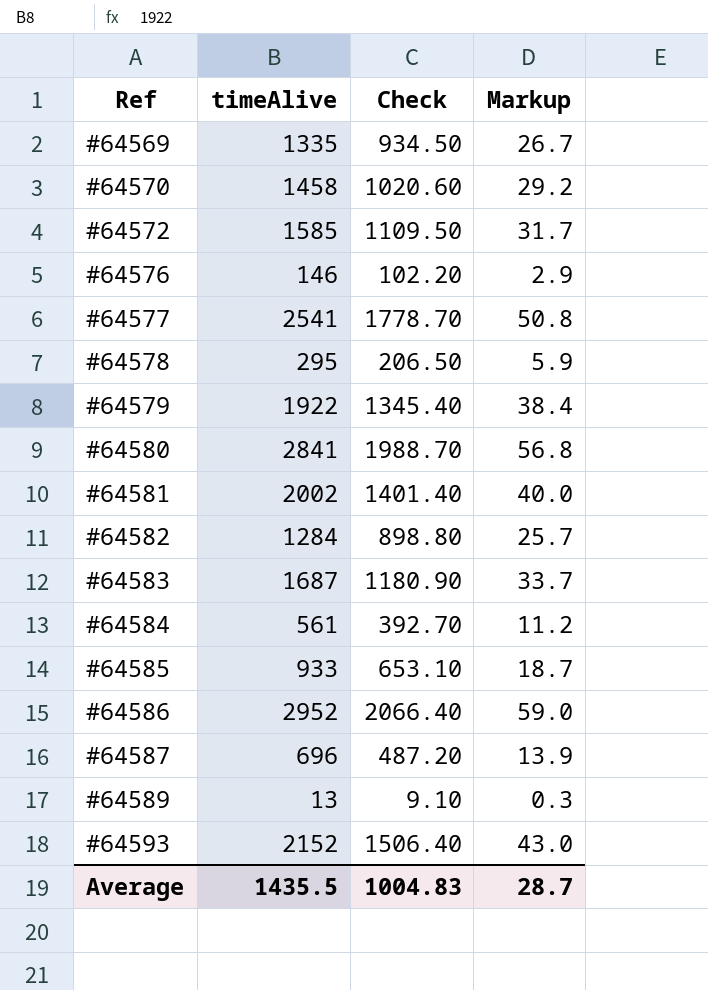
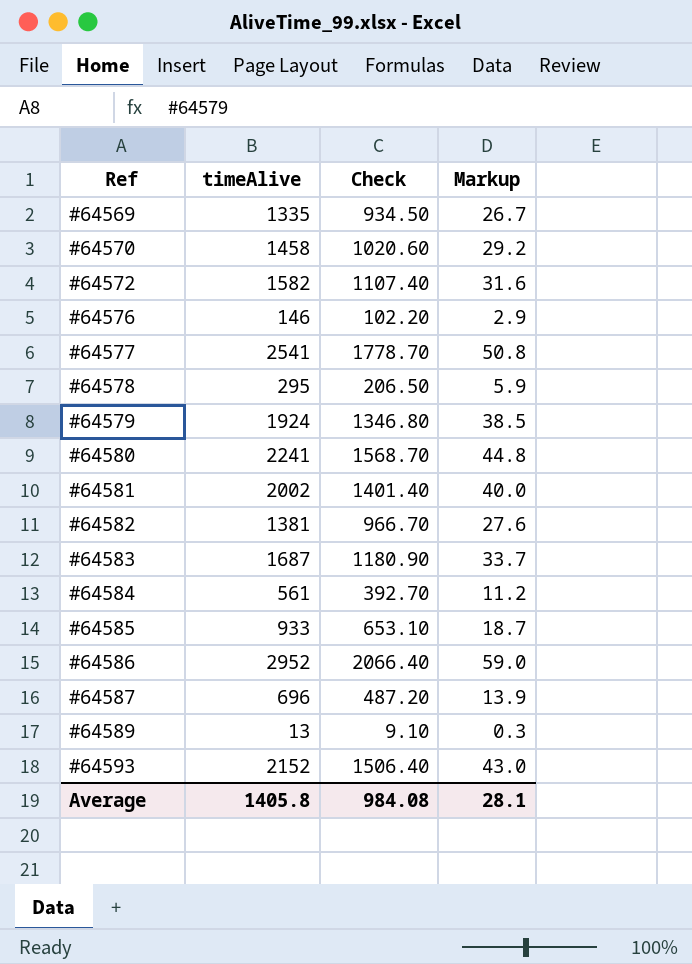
#64572 | timeAlive: 1585 -> 1582
#64572 | Check: 1109.50 -> 1107.40
#64572 | Markup: 31.7 -> 31.6
#64579 | timeAlive: 1922 -> 1924
#64579 | Check: 1345.40 -> 1346.80
#64579 | Markup: 38.4 -> 38.5
#64580 | timeAlive: 2841 -> 2241
#64580 | Check: 1988.70 -> 1568.70
#64580 | Markup: 56.8 -> 44.8
#64582 | timeAlive: 1284 -> 1381
#64582 | Check: 898.80 -> 966.70
#64582 | Markup: 25.7 -> 27.6
Average | timeAlive: 1435.5 -> 1405.8
Average | Check: 1004.83 -> 984.08
Average | Markup: 28.7 -> 28.1

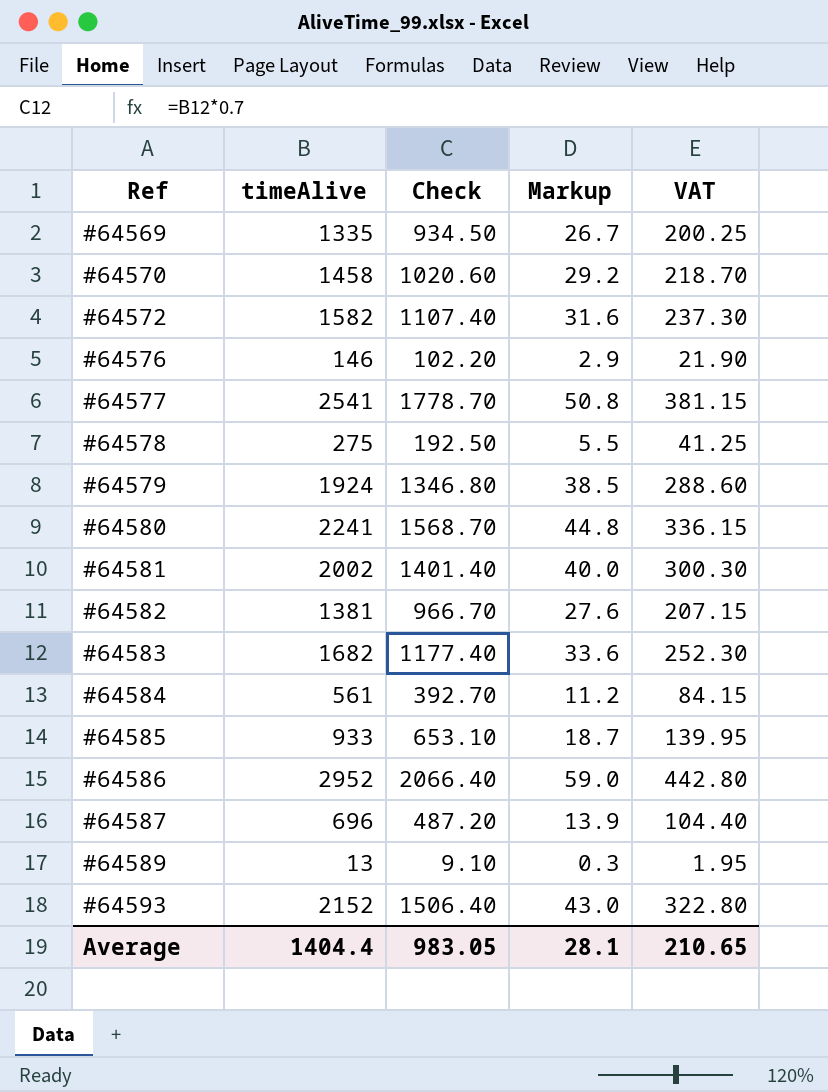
column VAT | formula: none -> [timeAlive] * 0.15
#64578 | timeAlive: 295 -> 275
#64578 | Check: 206.50 -> 192.50
#64578 | Markup: 5.9 -> 5.5
#64583 | timeAlive: 1687 -> 1682
#64583 | Check: 1180.90 -> 1177.40
#64583 | Markup: 33.7 -> 33.6
Average | timeAlive: 1405.8 -> 1404.4
Average | Check: 984.08 -> 983.05

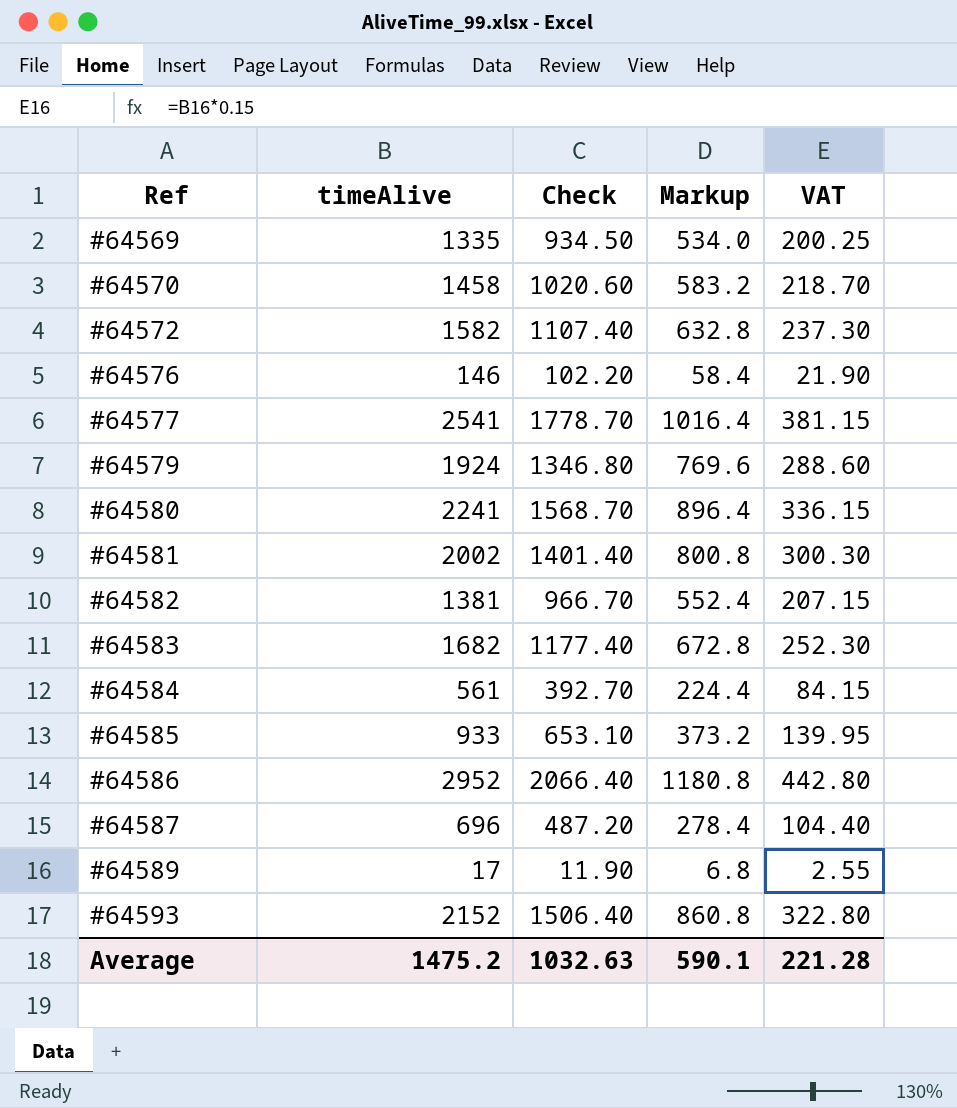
column Markup | formula: [timeAlive] * 0.02 -> [timeAlive] * 0.4
row #64578: 275 | 192.50 | 5.5 | 41.25 -> none
#64589 | timeAlive: 13 -> 17
#64589 | Check: 9.10 -> 11.90
#64589 | VAT: 1.95 -> 2.55
Average | timeAlive: 1404.4 -> 1475.2
Average | Check: 983.05 -> 1032.63
Average | Markup: 28.1 -> 590.1
Average | VAT: 210.65 -> 221.28

